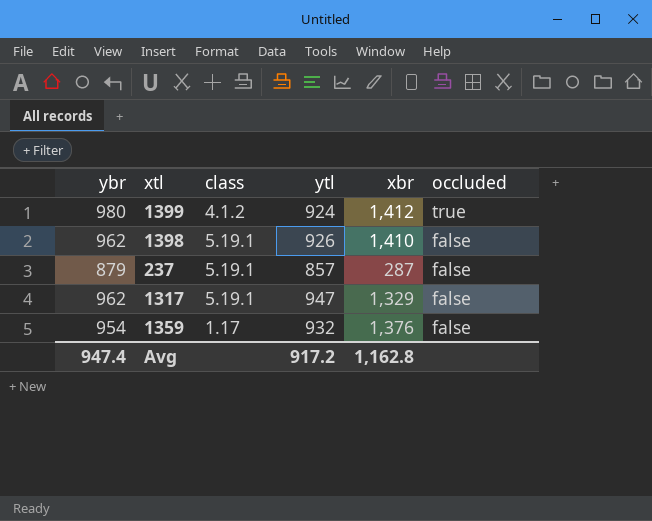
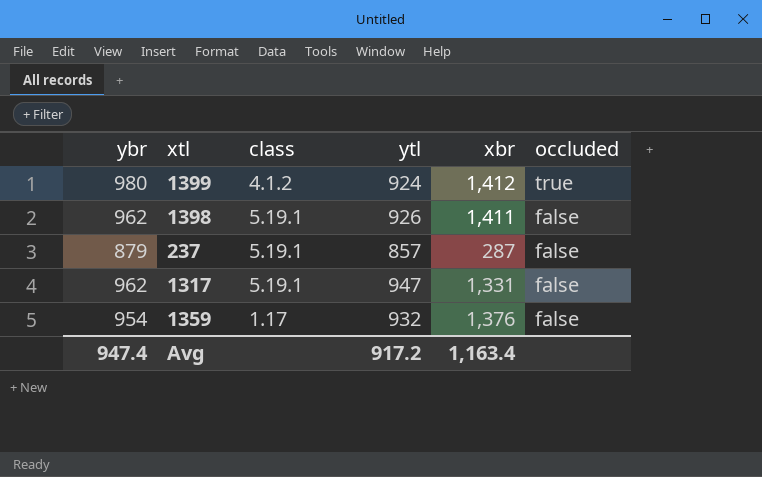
1398 | xbr: 1,410 -> 1,411
1317 | xbr: 1,329 -> 1,331
Avg | xbr: 1,162.8 -> 1,163.4

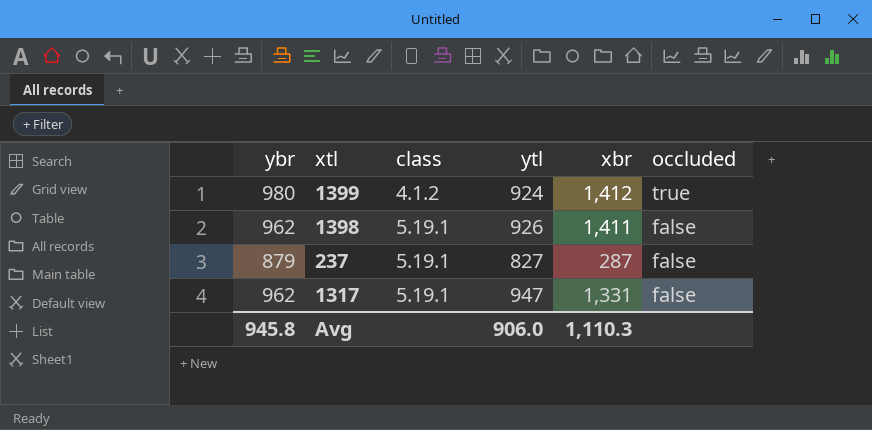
row 1359: 954 | 1.17 | 932 | 1,376 | false -> none
237 | ytl: 857 -> 827
Avg | ybr: 947.4 -> 945.8
Avg | ytl: 917.2 -> 906.0
Avg | xbr: 1,163.4 -> 1,110.3

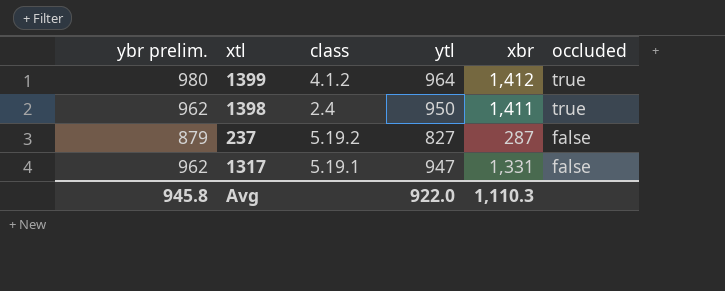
column name: ybr -> ybr prelim.
1399 | ytl: 924 -> 964
1398 | class: 5.19.1 -> 2.4
1398 | ytl: 926 -> 950
1398 | occluded: false -> true
237 | class: 5.19.1 -> 5.19.2
Avg | ytl: 906.0 -> 922.0

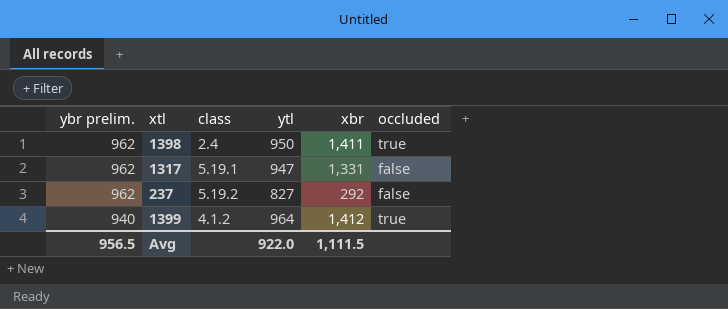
row order: occluded descending -> ybr prelim. descending
237 | ybr prelim.: 879 -> 962
237 | xbr: 287 -> 292
1399 | ybr prelim.: 980 -> 940
Avg | ybr prelim.: 945.8 -> 956.5
Avg | xbr: 1,110.3 -> 1,111.5

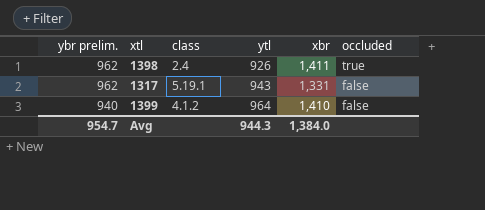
row 237: 962 | 5.19.2 | 827 | 292 | false -> none
1398 | ytl: 950 -> 926
1317 | ytl: 947 -> 943
1399 | xbr: 1,412 -> 1,410
1399 | occluded: true -> false
Avg | ybr prelim.: 956.5 -> 954.7
Avg | ytl: 922.0 -> 944.3
Avg | xbr: 1,111.5 -> 1,384.0

